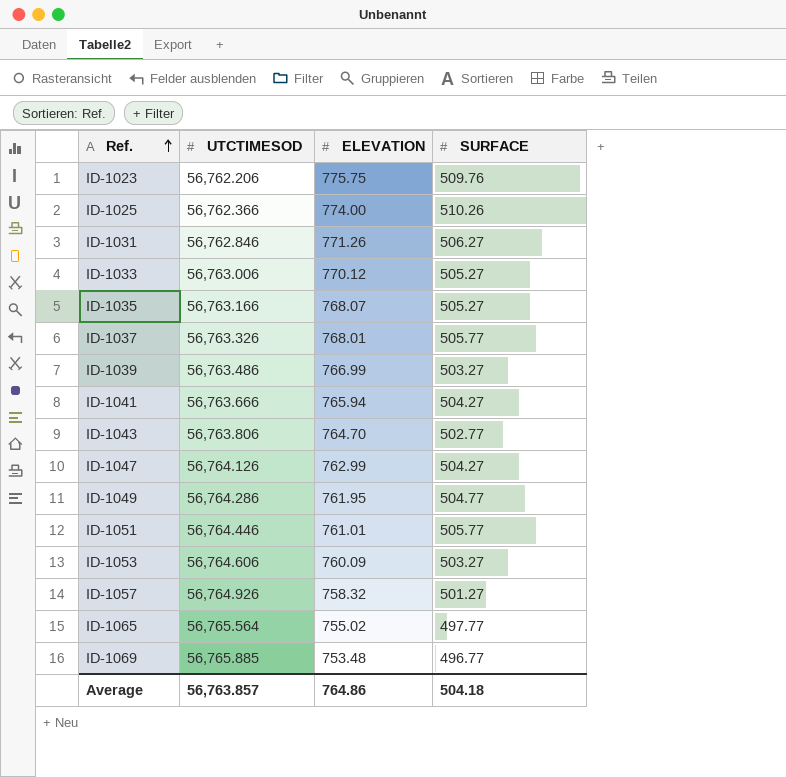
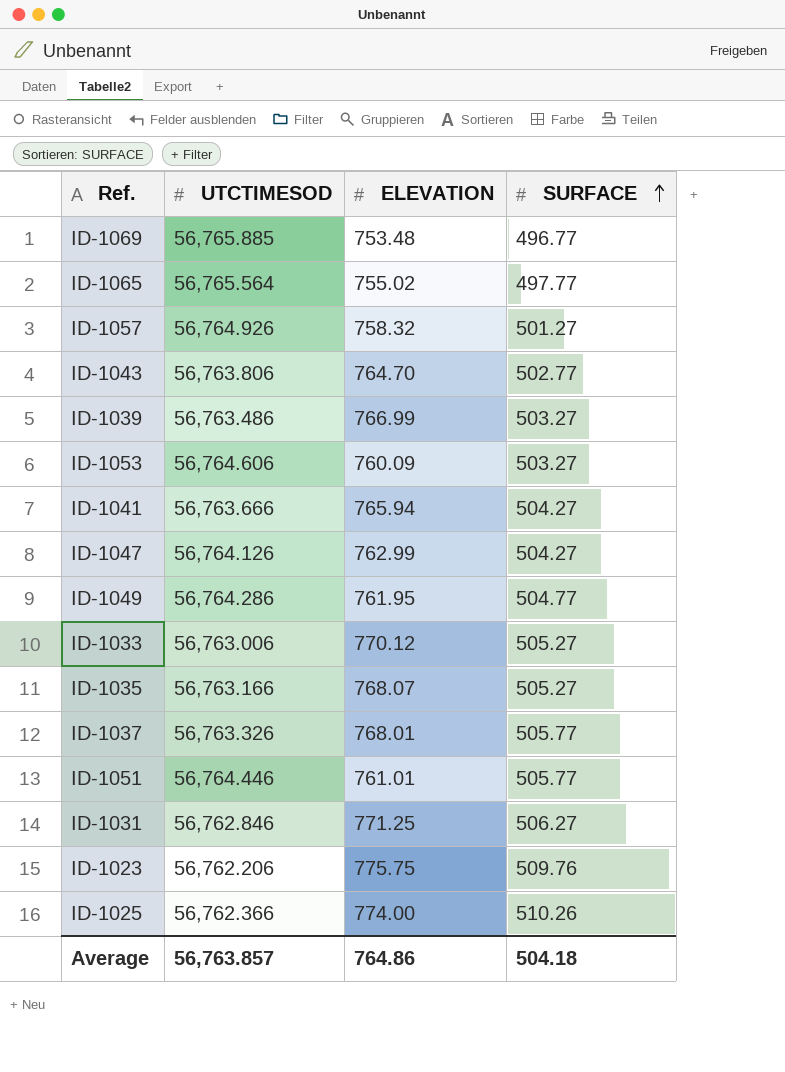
row order: Ref. ascending -> SURFACE ascending
ID-1031 | ELEVATION: 771.26 -> 771.25

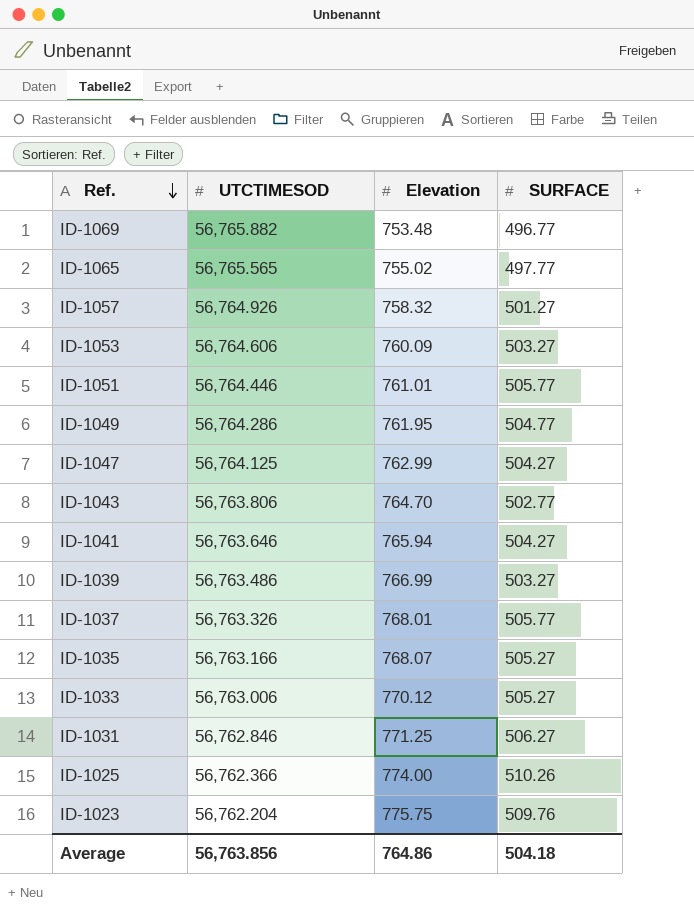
row order: SURFACE ascending -> Ref. descending
column name: ELEVATION -> Elevation
ID-1069 | UTCTIMESOD: 56,765.885 -> 56,765.882
ID-1065 | UTCTIMESOD: 56,765.564 -> 56,765.565
ID-1047 | UTCTIMESOD: 56,764.126 -> 56,764.125
ID-1041 | UTCTIMESOD: 56,763.666 -> 56,763.646
ID-1023 | UTCTIMESOD: 56,762.206 -> 56,762.204
Average | UTCTIMESOD: 56,763.857 -> 56,763.856

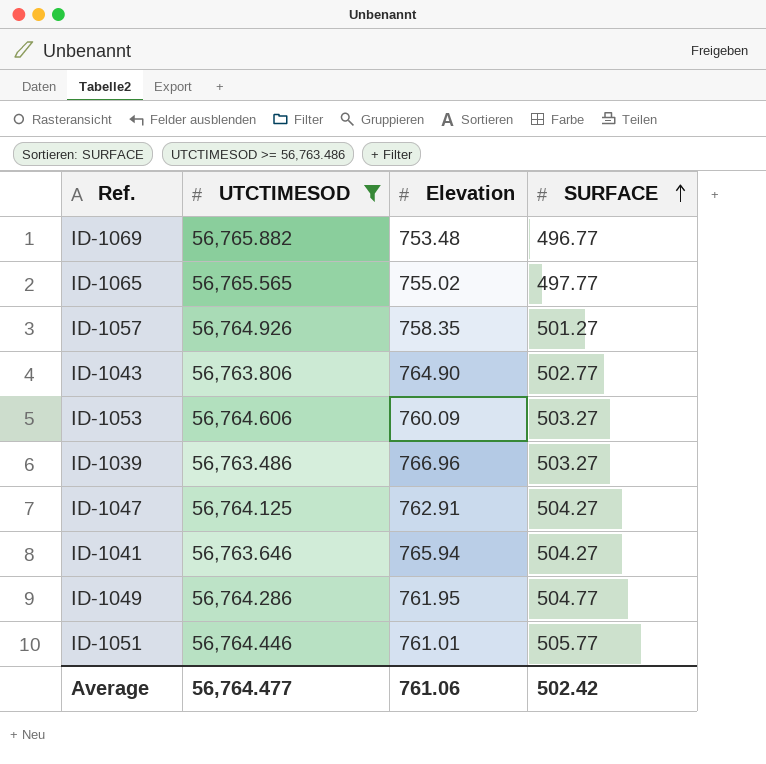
filter: none -> UTCTIMESOD >= 56,763.486
row order: Ref. descending -> SURFACE ascending
ID-1057 | Elevation: 758.32 -> 758.35
ID-1043 | Elevation: 764.70 -> 764.90
ID-1039 | Elevation: 766.99 -> 766.96
ID-1047 | Elevation: 762.99 -> 762.91
Average | UTCTIMESOD: 56,763.856 -> 56,764.477
Average | Elevation: 764.86 -> 761.06
Average | SURFACE: 504.18 -> 502.42

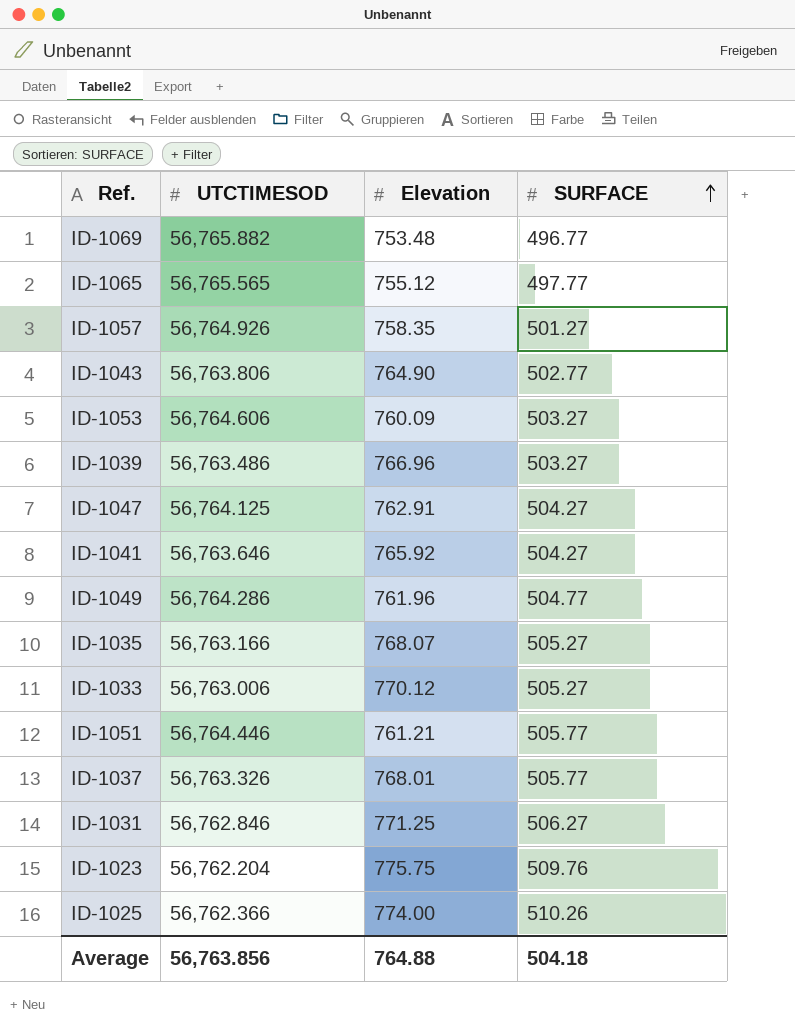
filter: UTCTIMESOD >= 56,763.486 -> none
ID-1065 | Elevation: 755.02 -> 755.12
ID-1041 | Elevation: 765.94 -> 765.92
ID-1049 | Elevation: 761.95 -> 761.96
ID-1051 | Elevation: 761.01 -> 761.21
Average | UTCTIMESOD: 56,764.477 -> 56,763.856
Average | Elevation: 761.06 -> 764.88
Average | SURFACE: 502.42 -> 504.18

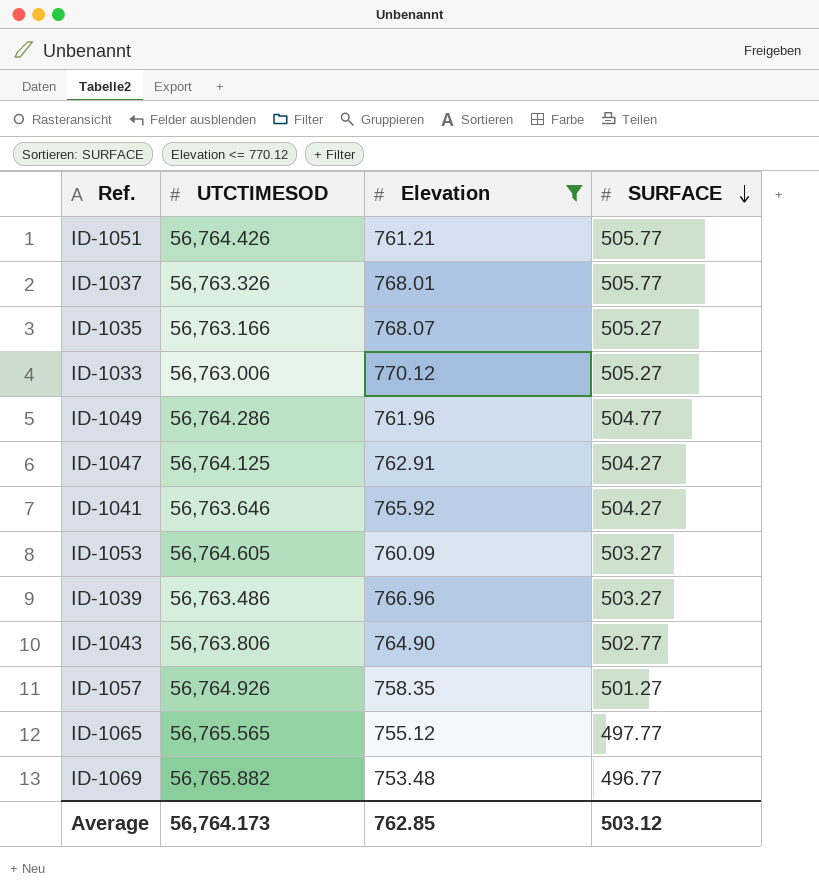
filter: none -> Elevation <= 770.12
row order: SURFACE ascending -> SURFACE descending
ID-1051 | UTCTIMESOD: 56,764.446 -> 56,764.426
ID-1053 | UTCTIMESOD: 56,764.606 -> 56,764.605
Average | UTCTIMESOD: 56,763.856 -> 56,764.173
Average | Elevation: 764.88 -> 762.85
Average | SURFACE: 504.18 -> 503.12

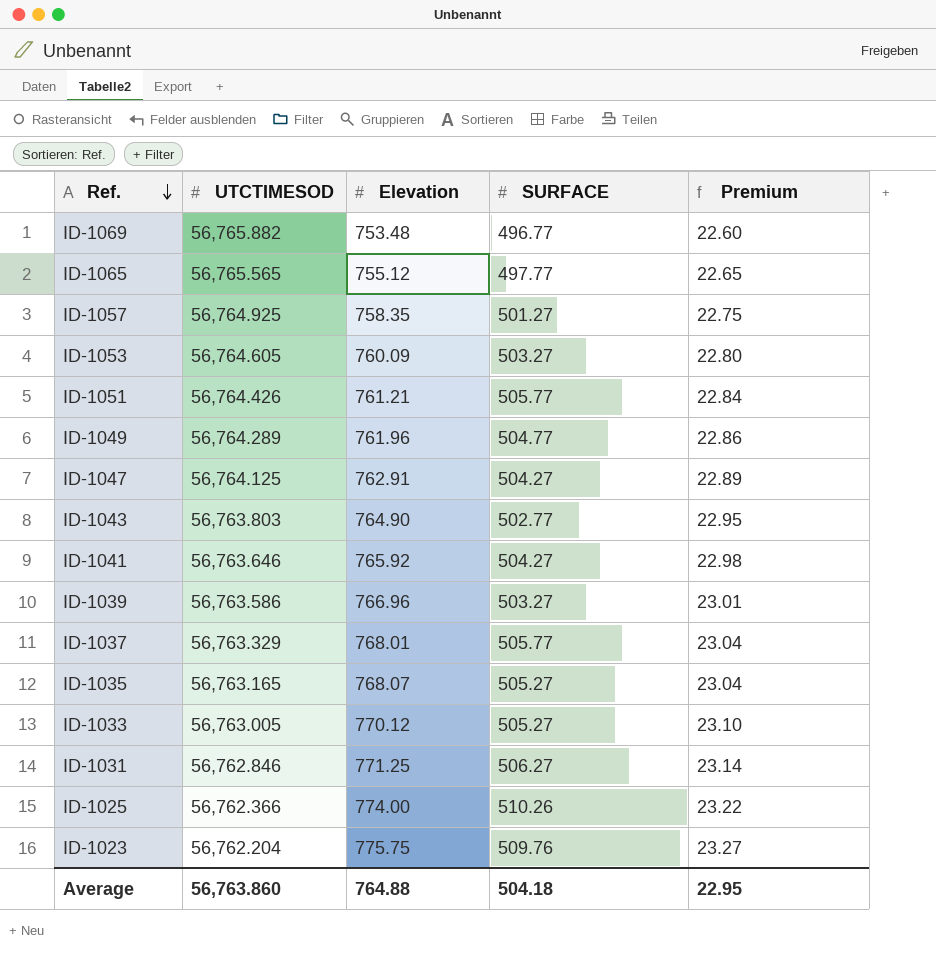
filter: Elevation <= 770.12 -> none
row order: SURFACE descending -> Ref. descending
column Premium | formula: none -> [Elevation] * 0.03
ID-1057 | UTCTIMESOD: 56,764.926 -> 56,764.925
ID-1049 | UTCTIMESOD: 56,764.286 -> 56,764.289
ID-1043 | UTCTIMESOD: 56,763.806 -> 56,763.803
ID-1039 | UTCTIMESOD: 56,763.486 -> 56,763.586
ID-1037 | UTCTIMESOD: 56,763.326 -> 56,763.329
ID-1035 | UTCTIMESOD: 56,763.166 -> 56,763.165
ID-1033 | UTCTIMESOD: 56,763.006 -> 56,763.005
Average | UTCTIMESOD: 56,764.173 -> 56,763.860
Average | Elevation: 762.85 -> 764.88
Average | SURFACE: 503.12 -> 504.18

